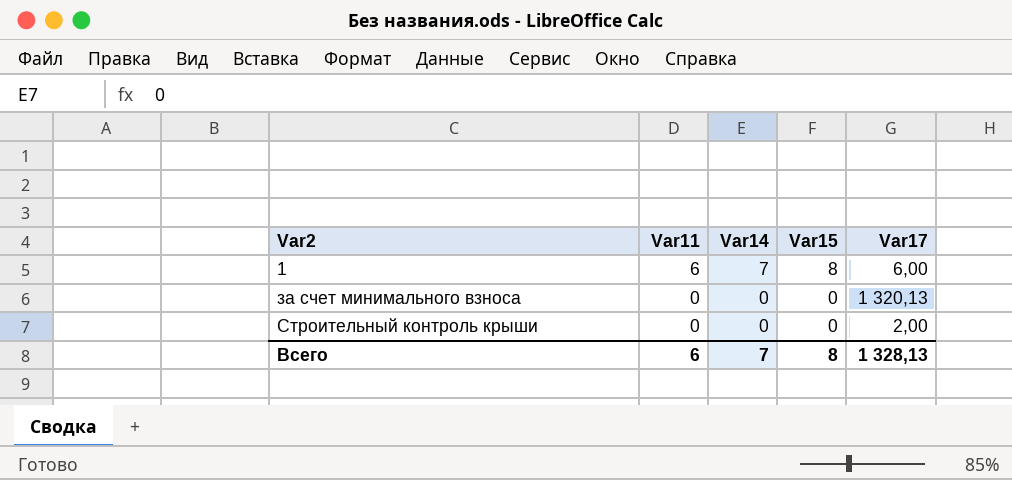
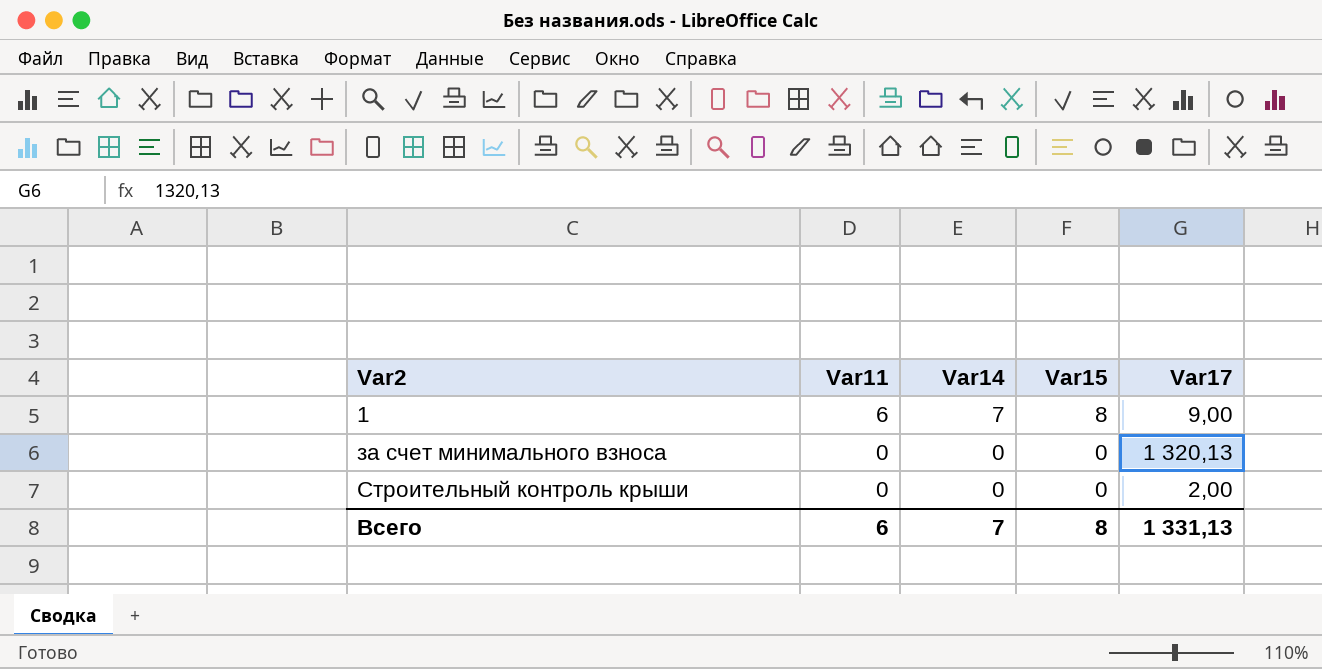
1 | Var17: 6,00 -> 9,00
Всего | Var17: 1 328,13 -> 1 331,13

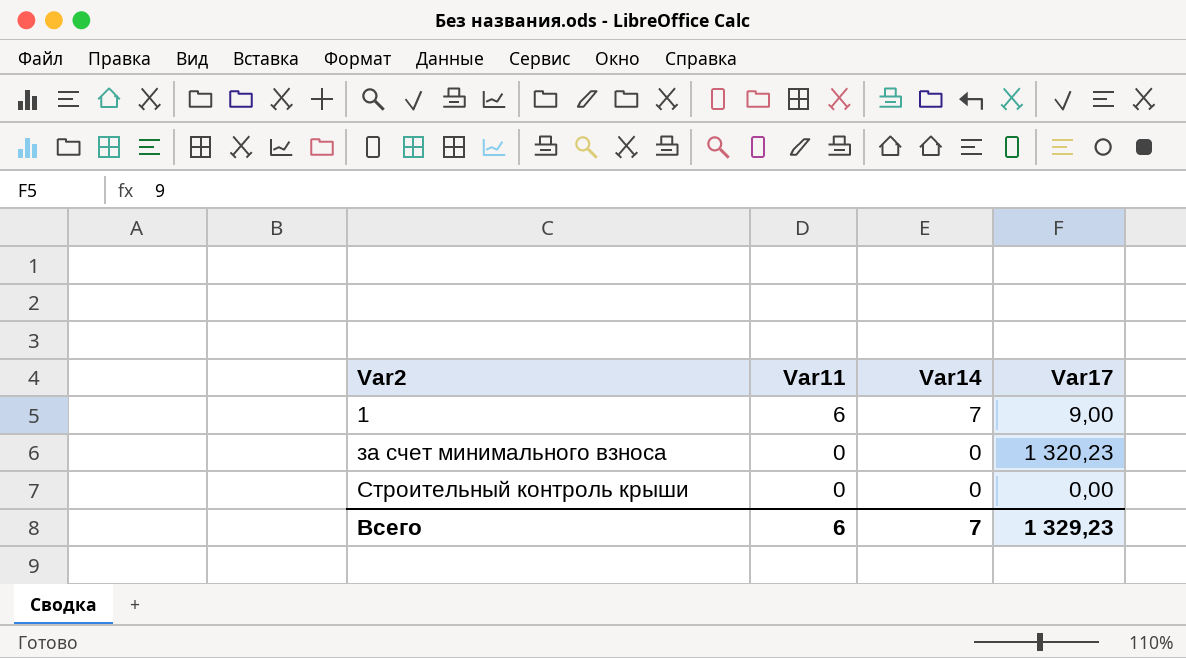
column Var15 | position: 4 -> none
за счет минимального взноса | Var17: 1 320,13 -> 1 320,23
Строительный контроль крыши | Var17: 2,00 -> 0,00
Всего | Var17: 1 331,13 -> 1 329,23

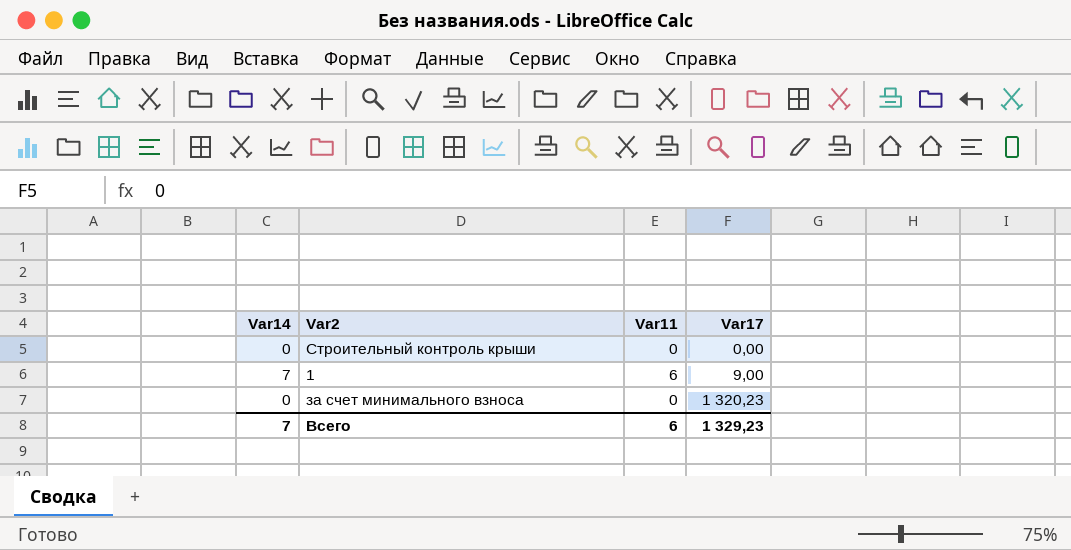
row order: Var2 ascending -> Var17 ascending
column Var14 | position: 3 -> 1

